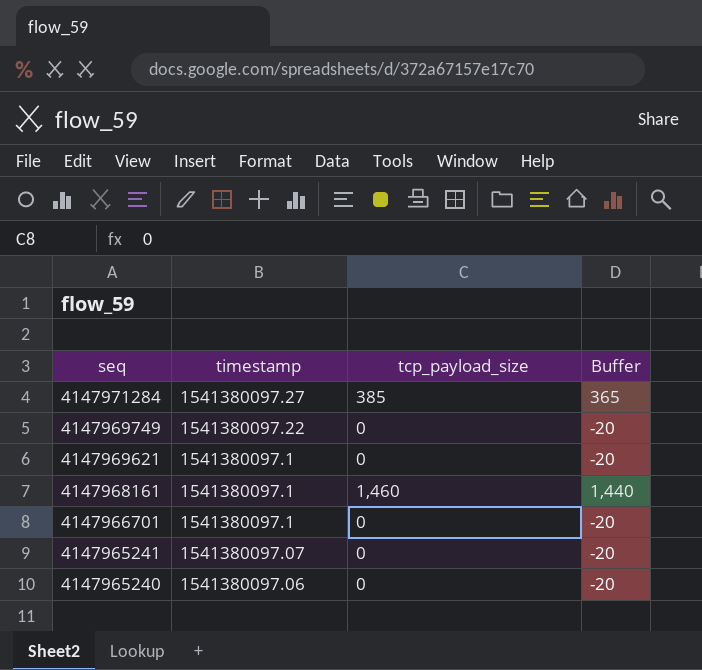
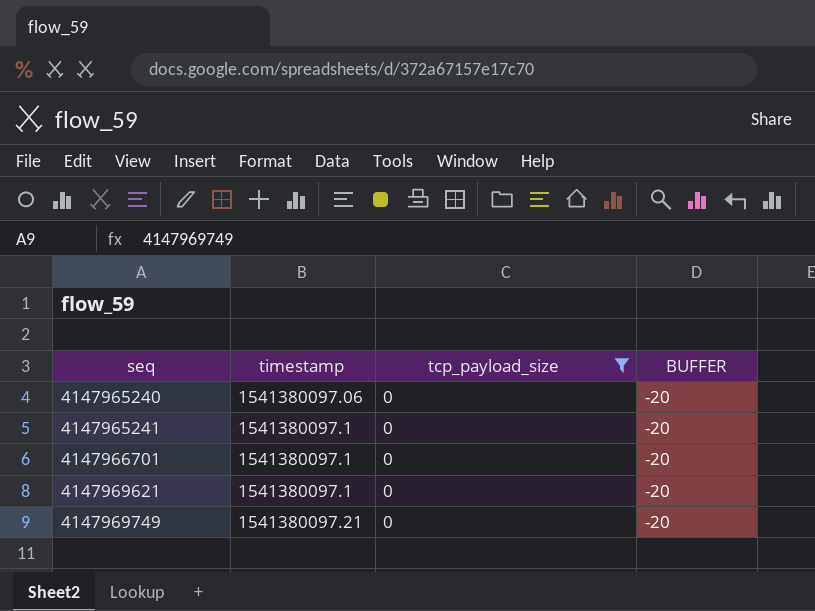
filter: none -> tcp_payload_size = 0
row order: seq descending -> seq ascending
column name: Buffer -> BUFFER
4147965241 | timestamp: 1541380097.07 -> 1541380097.1
4147969749 | timestamp: 1541380097.22 -> 1541380097.21

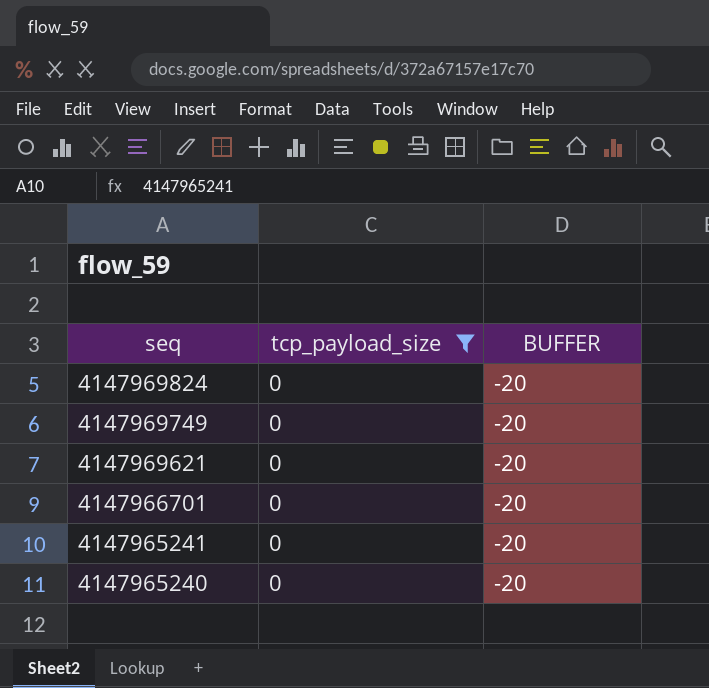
row order: seq ascending -> seq descending
column timestamp | position: 2 -> none
row 4147969824: none -> 0 | -20

